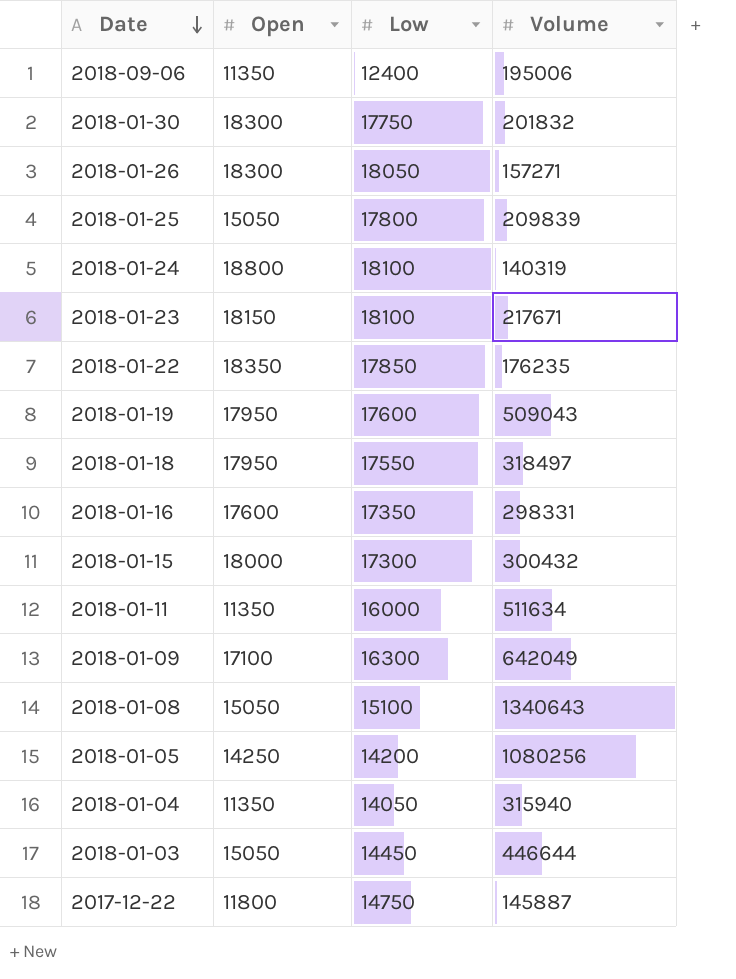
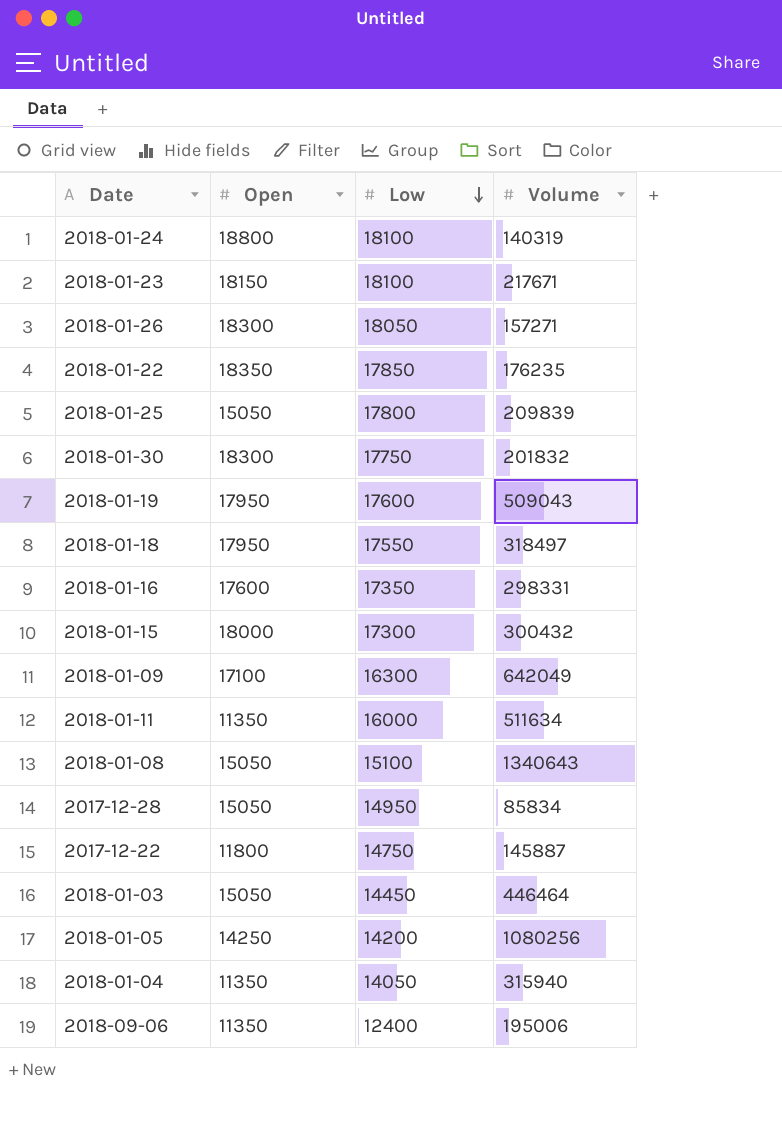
row order: Date descending -> Low descending
row 2017-12-28: none -> 15050 | 14950 | 85834
2018-01-03 | Volume: 446644 -> 446464

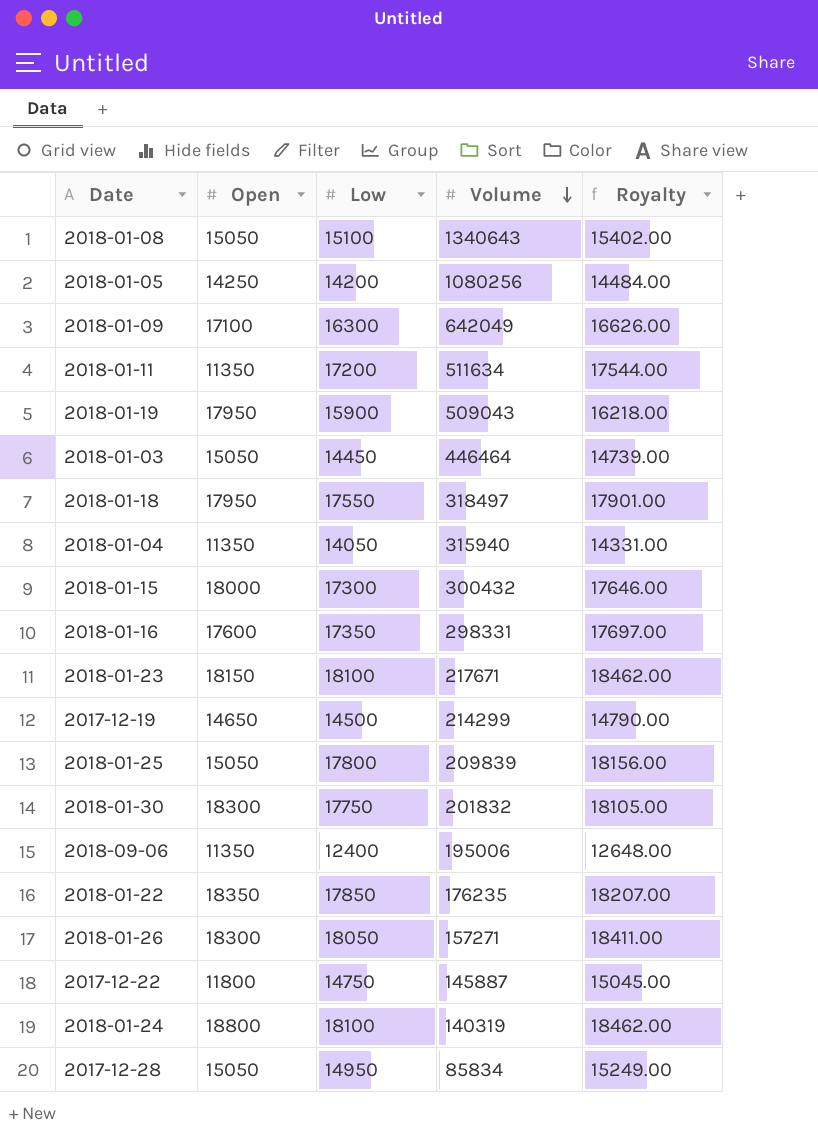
row order: Low descending -> Volume descending
column Royalty | formula: none -> [Low] * 1.02
2018-01-11 | Low: 16000 -> 17200
2018-01-19 | Low: 17600 -> 15900
row 2017-12-19: none -> 14650 | 14500 | 214299 | 14790.00

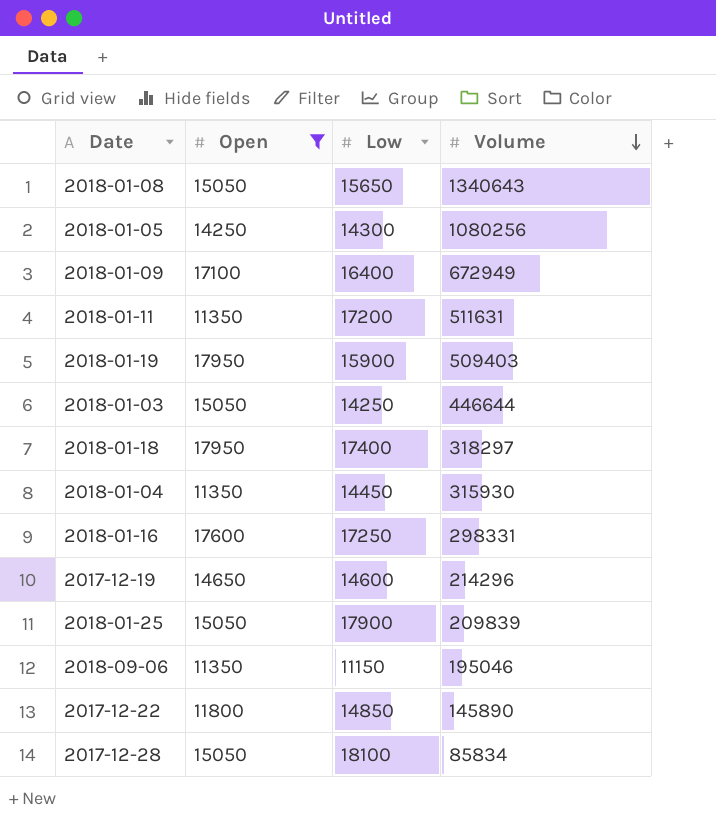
filter: none -> Open <= 17950
column Royalty | formula: [Low] * 1.02 -> none
2018-01-08 | Low: 15100 -> 15650
2018-01-05 | Low: 14200 -> 14300
2018-01-09 | Low: 16300 -> 16400
2018-01-09 | Volume: 642049 -> 672949
2018-01-11 | Volume: 511634 -> 511631
2018-01-19 | Volume: 509043 -> 509403
2018-01-03 | Low: 14450 -> 14250
2018-01-03 | Volume: 446464 -> 446644
2018-01-18 | Low: 17550 -> 17400
2018-01-18 | Volume: 318497 -> 318297
2018-01-04 | Low: 14050 -> 14450
2018-01-04 | Volume: 315940 -> 315930
2018-01-16 | Low: 17350 -> 17250
2017-12-19 | Low: 14500 -> 14600
2017-12-19 | Volume: 214299 -> 214296
2018-01-25 | Low: 17800 -> 17900
2018-09-06 | Low: 12400 -> 11150
2018-09-06 | Volume: 195006 -> 195046
2017-12-22 | Low: 14750 -> 14850
2017-12-22 | Volume: 145887 -> 145890
2017-12-28 | Low: 14950 -> 18100

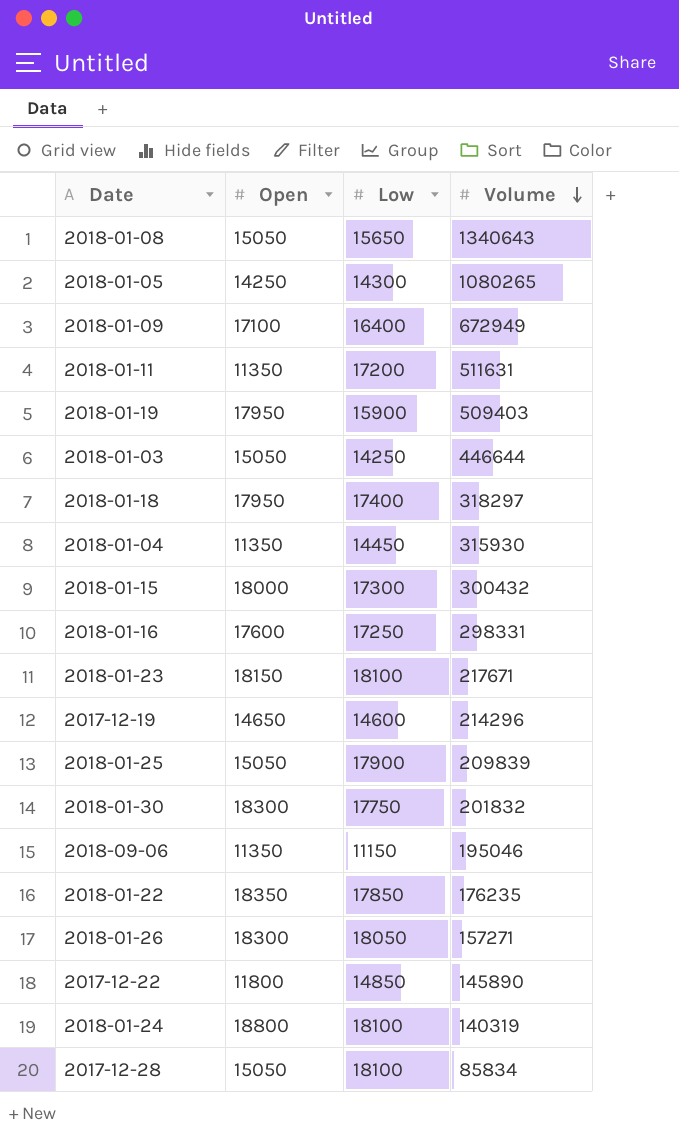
filter: Open <= 17950 -> none
2018-01-05 | Volume: 1080256 -> 1080265

